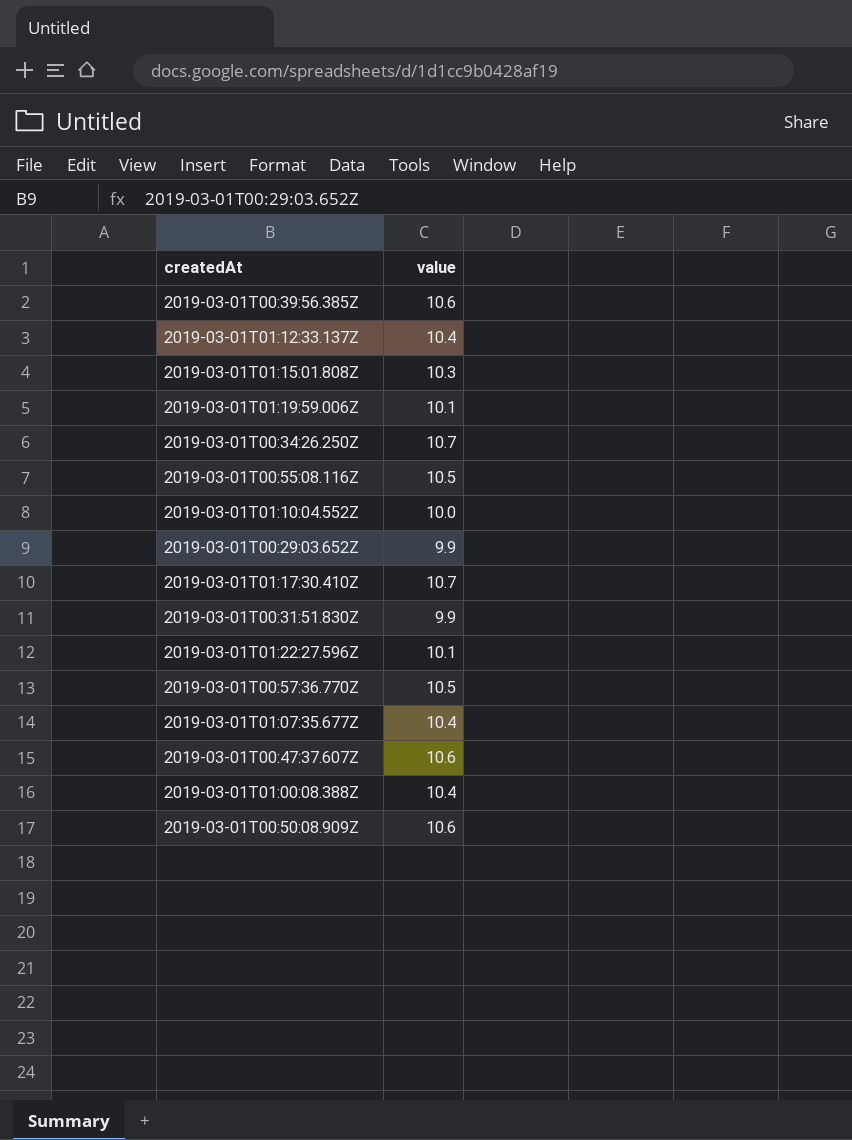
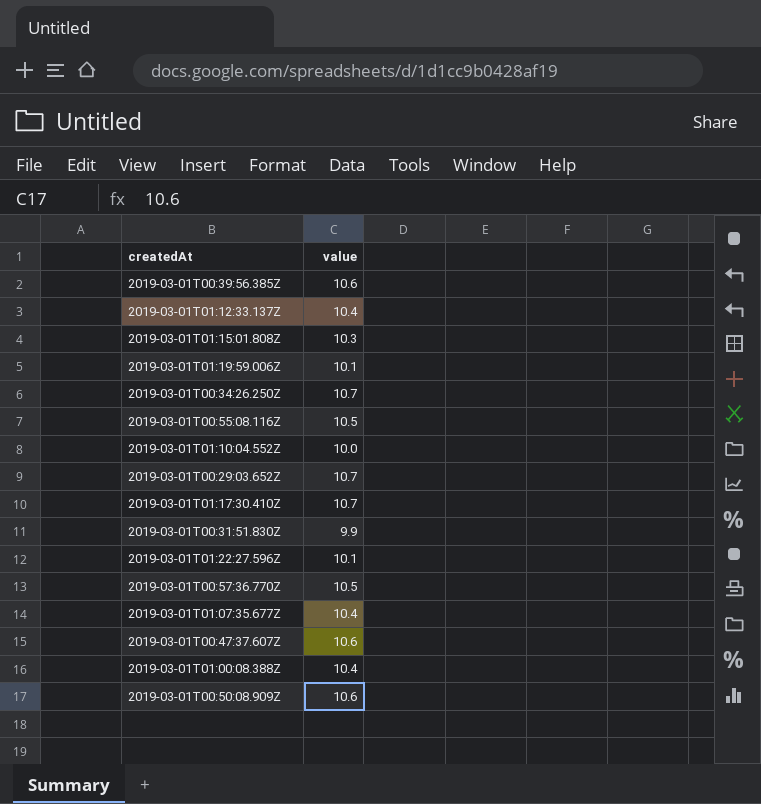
2019-03-01T00:29:03.652Z | value: 9.9 -> 10.7

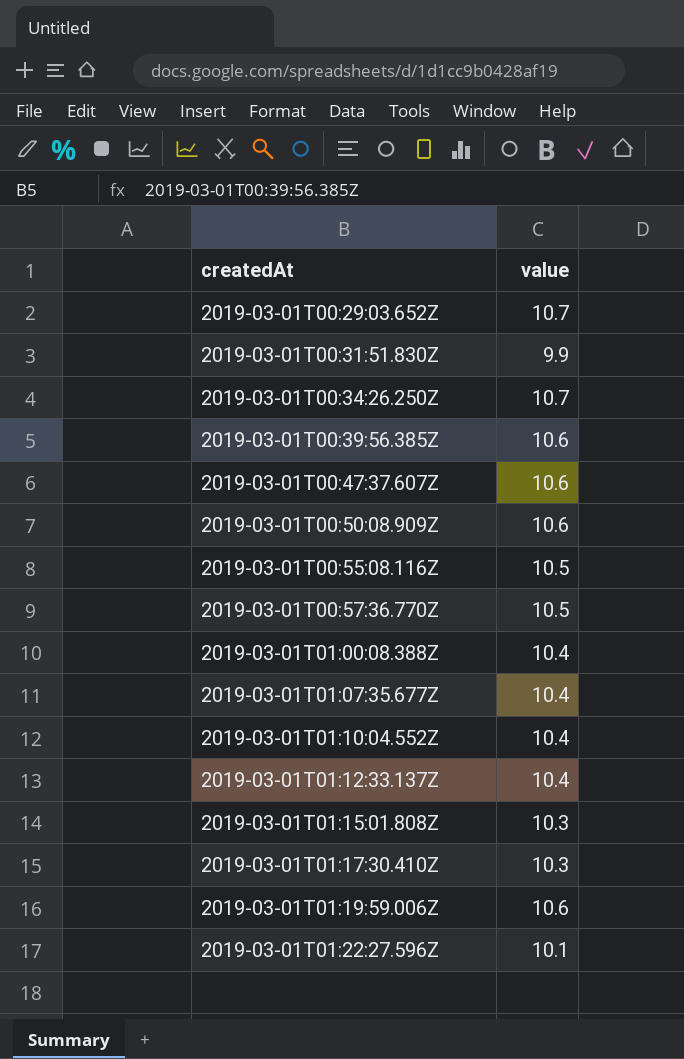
row order: none -> createdAt ascending
2019-03-01T01:10:04.552Z | value: 10.0 -> 10.4
2019-03-01T01:17:30.410Z | value: 10.7 -> 10.3
2019-03-01T01:19:59.006Z | value: 10.1 -> 10.6

